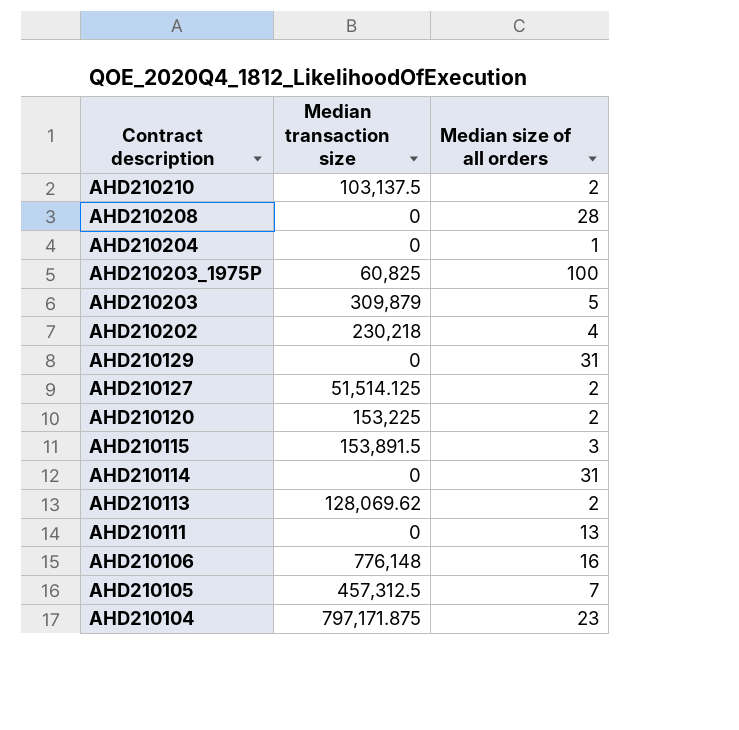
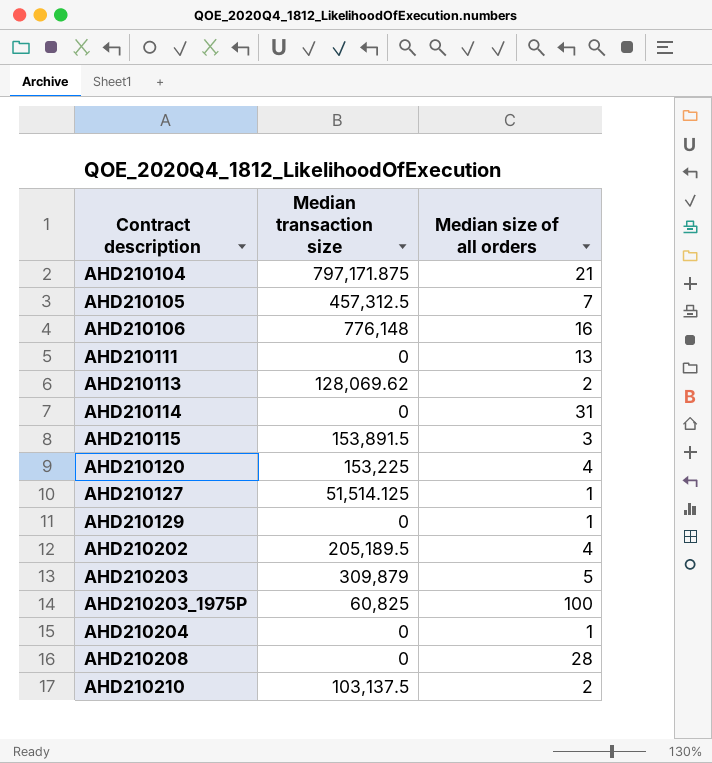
row order: Contract description descending -> Contract description ascending
AHD210104 | Median size of all orders: 23 -> 21
AHD210120 | Median size of all orders: 2 -> 4
AHD210127 | Median size of all orders: 2 -> 1
AHD210129 | Median size of all orders: 31 -> 1
AHD210202 | Median transaction size: 230,218 -> 205,189.5

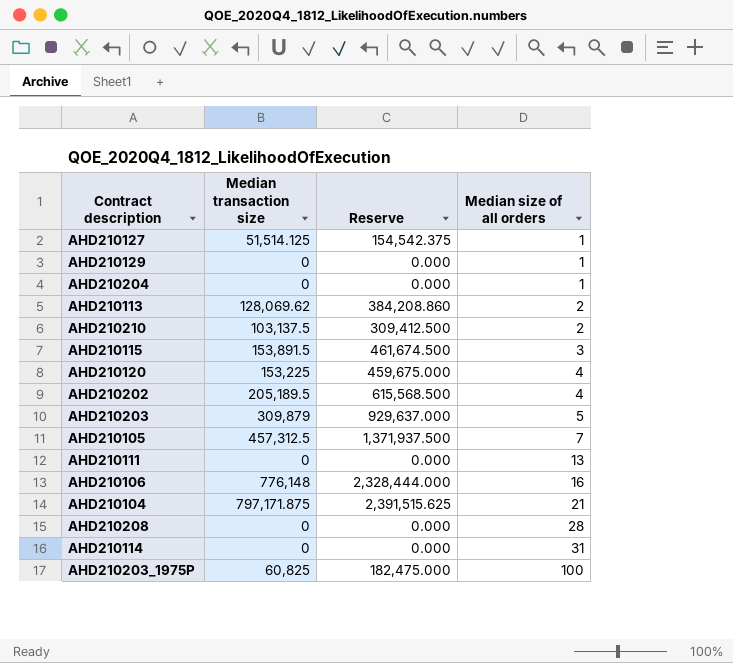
row order: Contract description ascending -> Median size of all orders ascending
column Reserve | formula: none -> [Median transaction size] * 3

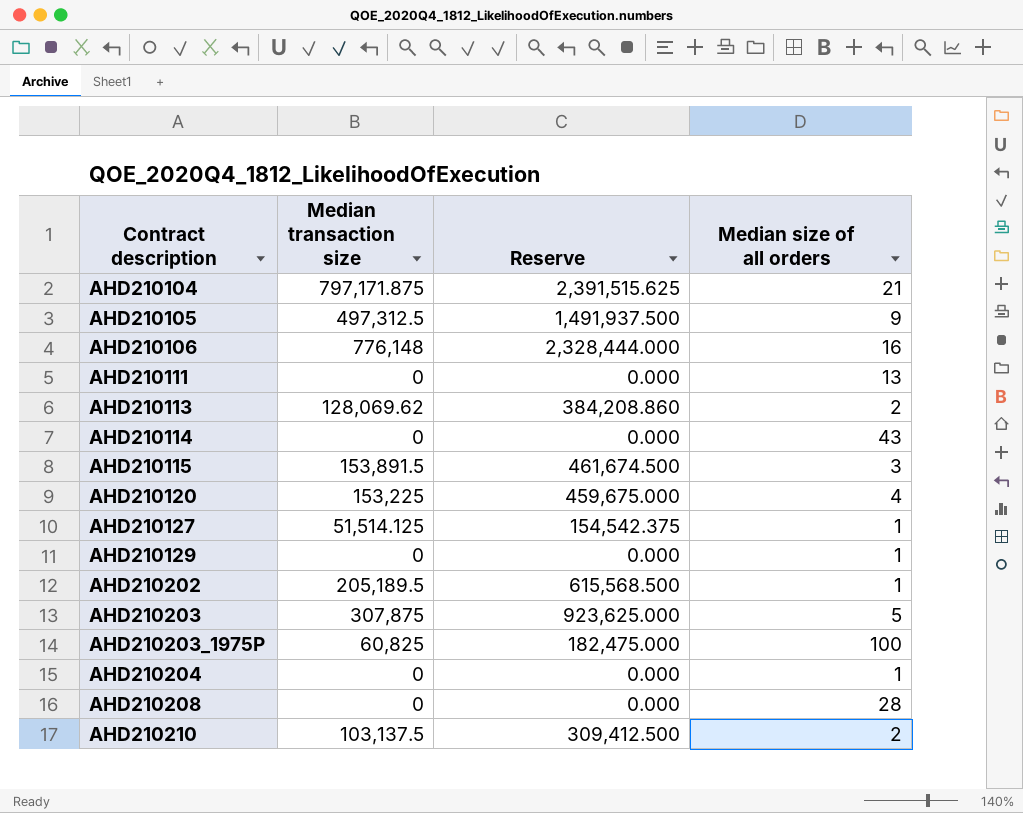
row order: Median size of all orders ascending -> Contract description ascending
AHD210105 | Median transaction size: 457,312.5 -> 497,312.5
AHD210105 | Reserve: 1,371,937.500 -> 1,491,937.500
AHD210105 | Median size of all orders: 7 -> 9
AHD210114 | Median size of all orders: 31 -> 43
AHD210202 | Median size of all orders: 4 -> 1
AHD210203 | Median transaction size: 309,879 -> 307,875
AHD210203 | Reserve: 929,637.000 -> 923,625.000

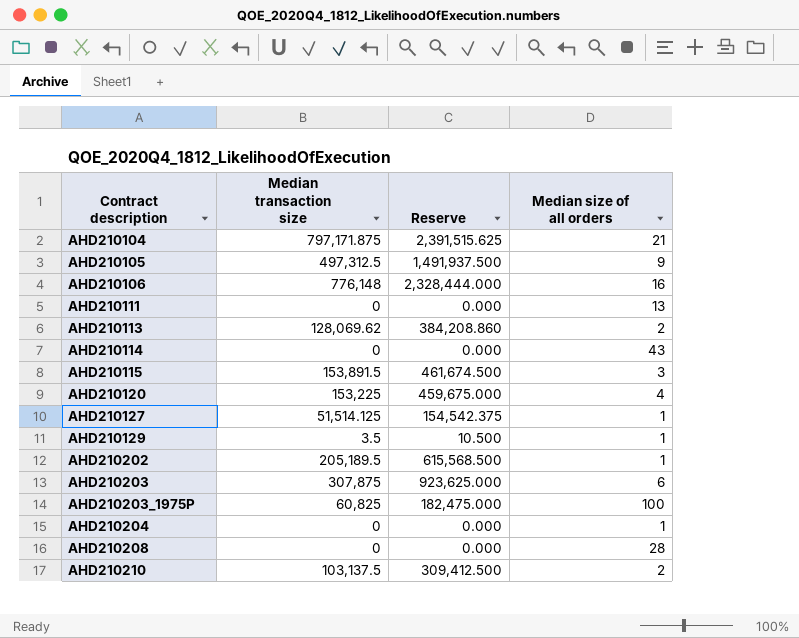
AHD210129 | Median transaction size: 0 -> 3.5
AHD210129 | Reserve: 0.000 -> 10.500
AHD210203 | Median size of all orders: 5 -> 6

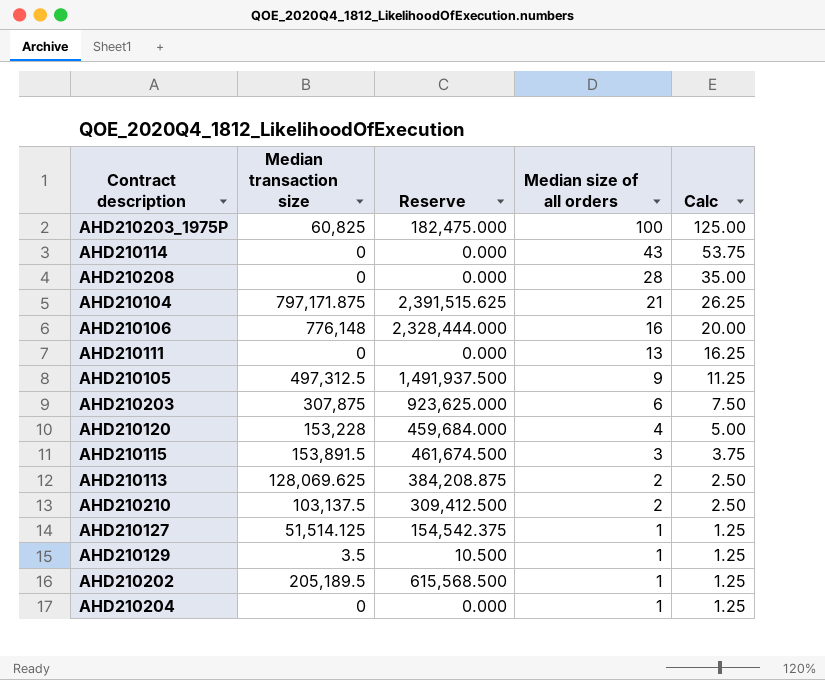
row order: Contract description ascending -> Median size of all orders descending
column Calc | formula: none -> [Median size of all orders] * 1.25
AHD210120 | Median transaction size: 153,225 -> 153,228
AHD210120 | Reserve: 459,675.000 -> 459,684.000
AHD210113 | Median transaction size: 128,069.62 -> 128,069.625
AHD210113 | Reserve: 384,208.860 -> 384,208.875

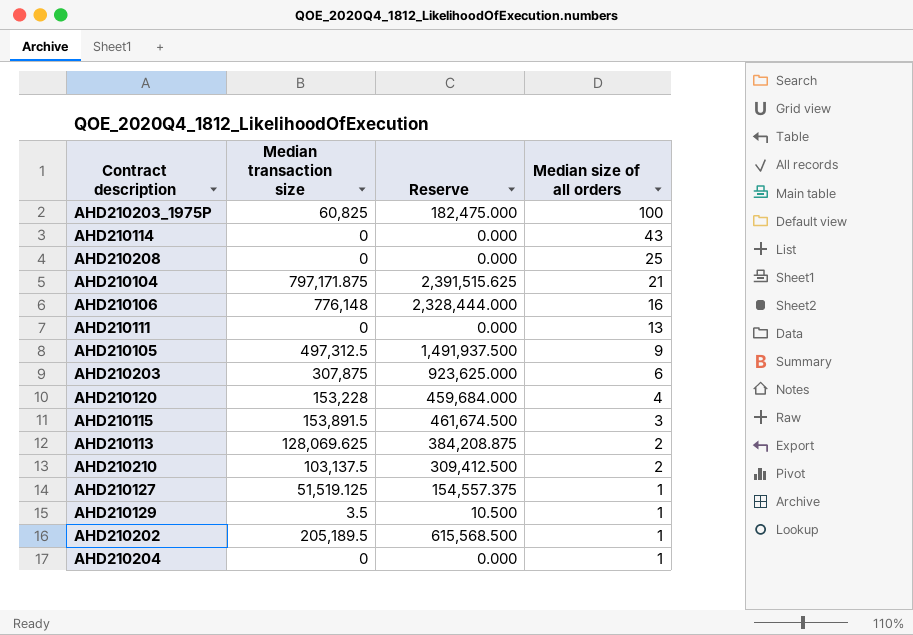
column Calc | formula: [Median size of all orders] * 1.25 -> none
AHD210208 | Median size of all orders: 28 -> 25
AHD210127 | Median transaction size: 51,514.125 -> 51,519.125
AHD210127 | Reserve: 154,542.375 -> 154,557.375

